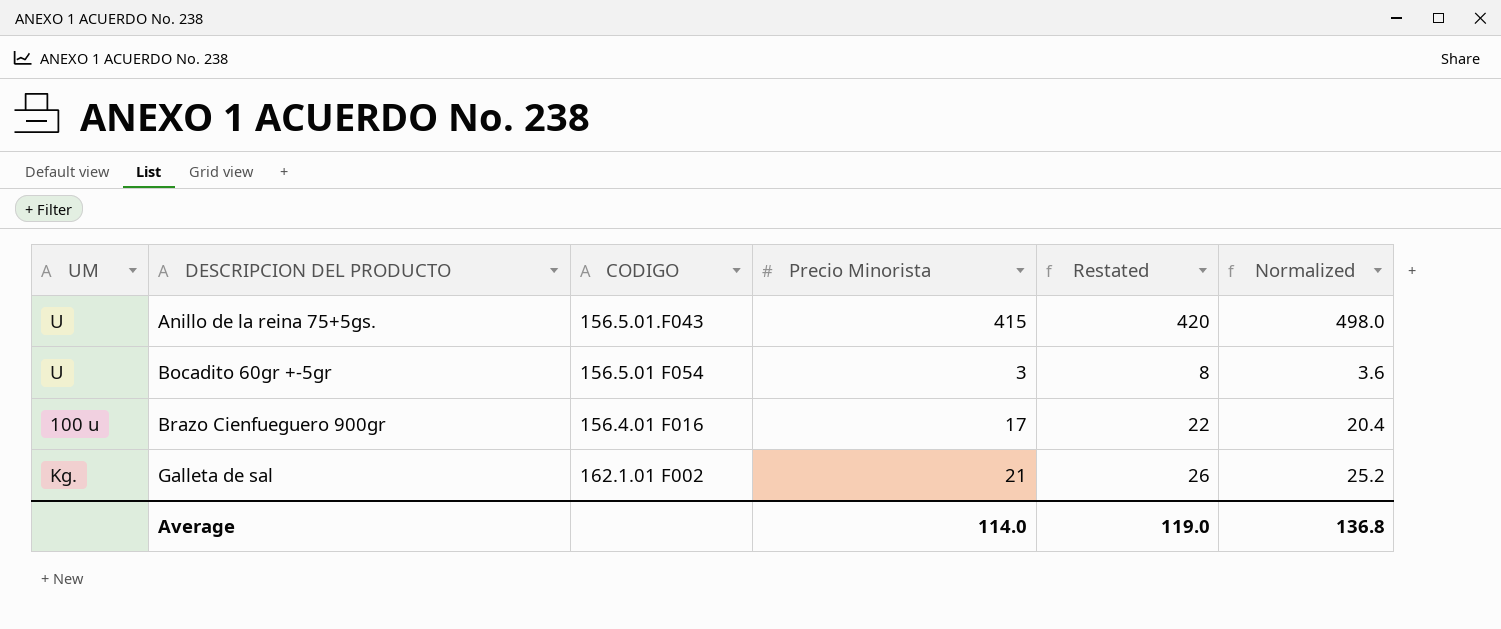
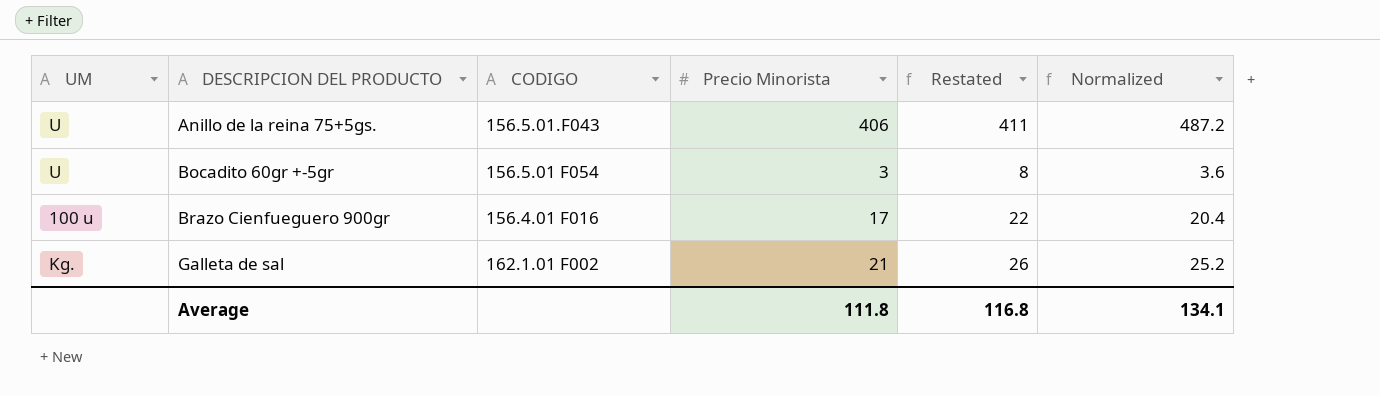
Anillo de la reina 75+5gs. | Precio Minorista: 415 -> 406
Anillo de la reina 75+5gs. | Restated: 420 -> 411
Anillo de la reina 75+5gs. | Normalized: 498.0 -> 487.2
Average | Precio Minorista: 114.0 -> 111.8
Average | Restated: 119.0 -> 116.8
Average | Normalized: 136.8 -> 134.1

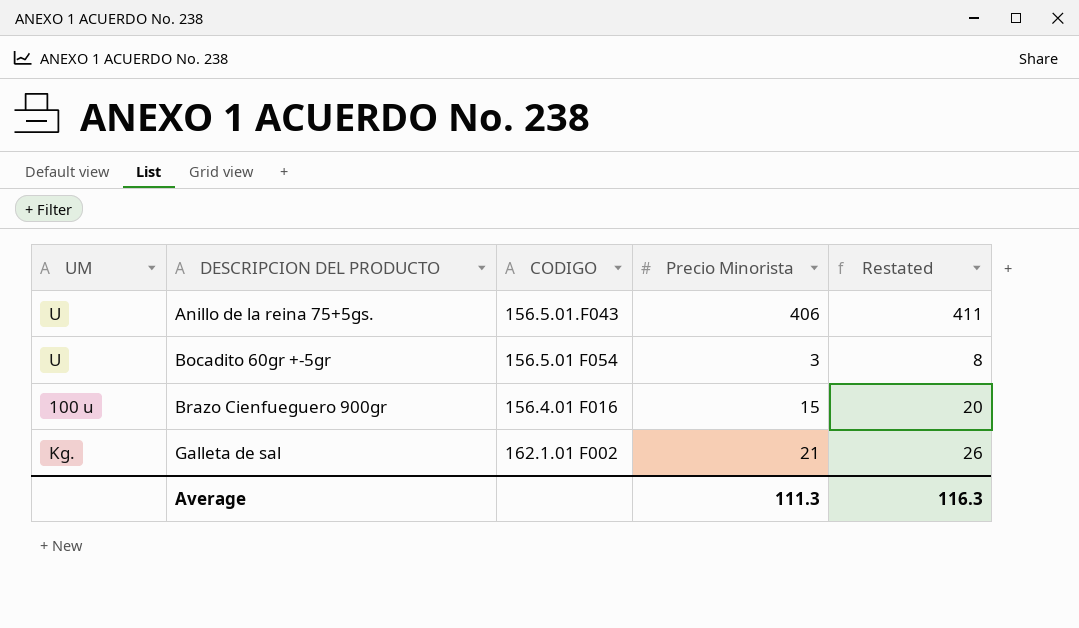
column Normalized | formula: [Precio Minorista] * 1.2 -> none
Brazo Cienfueguero 900gr | Precio Minorista: 17 -> 15
Brazo Cienfueguero 900gr | Restated: 22 -> 20
Average | Precio Minorista: 111.8 -> 111.3
Average | Restated: 116.8 -> 116.3

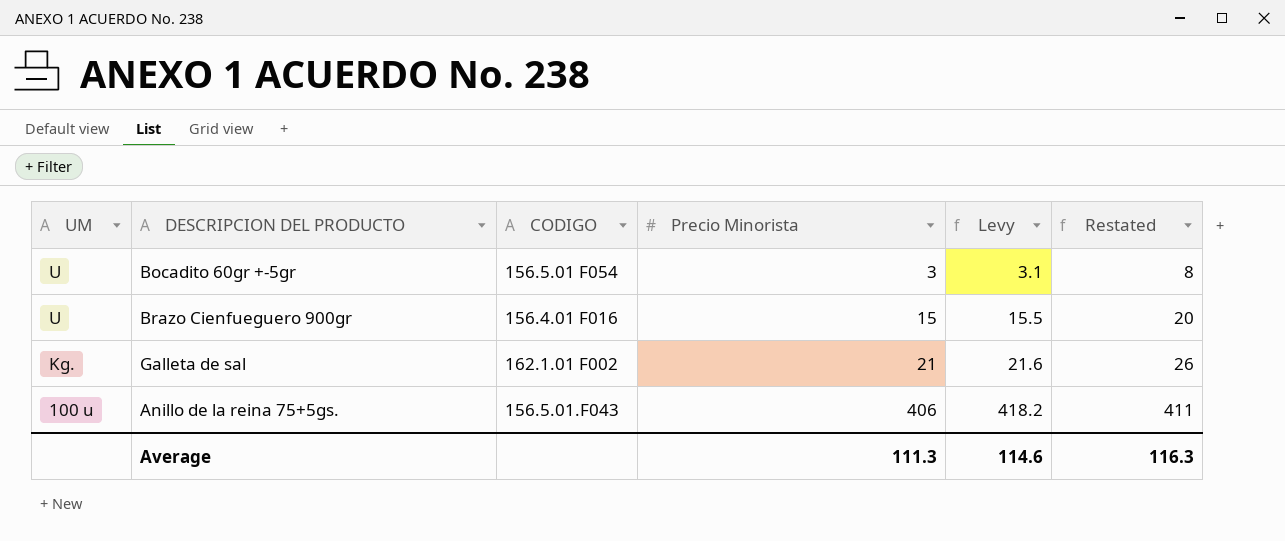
row order: DESCRIPCION DEL PRODUCTO ascending -> UM descending
column Levy | formula: none -> [Precio Minorista] * 1.03
Brazo Cienfueguero 900gr | UM: 100 u -> U
Anillo de la reina 75+5gs. | UM: U -> 100 u

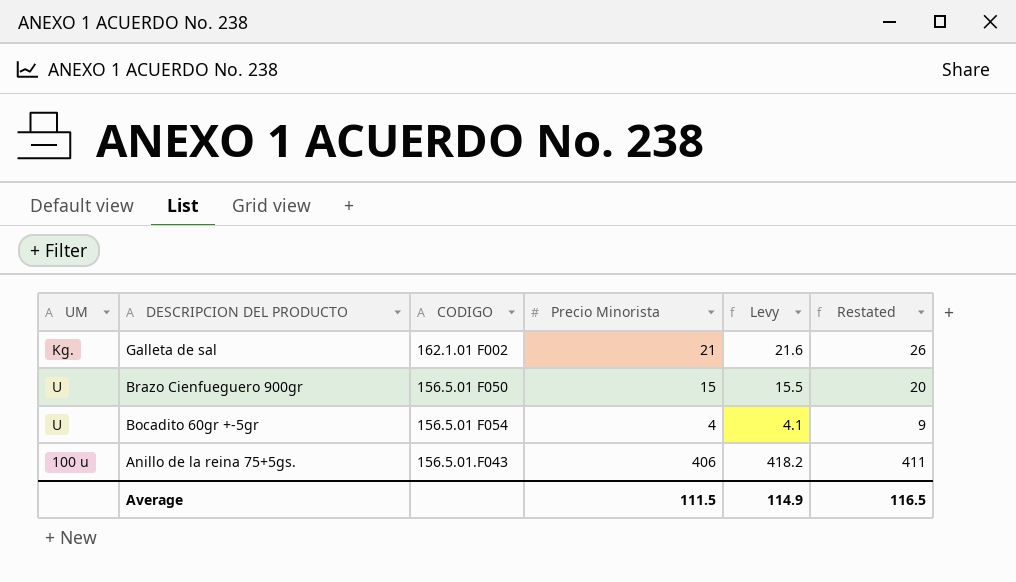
row order: UM descending -> DESCRIPCION DEL PRODUCTO descending
Brazo Cienfueguero 900gr | CODIGO: 156.4.01 F016 -> 156.5.01 F050
Bocadito 60gr +-5gr | Precio Minorista: 3 -> 4
Bocadito 60gr +-5gr | Levy: 3.1 -> 4.1
Bocadito 60gr +-5gr | Restated: 8 -> 9
Average | Precio Minorista: 111.3 -> 111.5
Average | Levy: 114.6 -> 114.9
Average | Restated: 116.3 -> 116.5

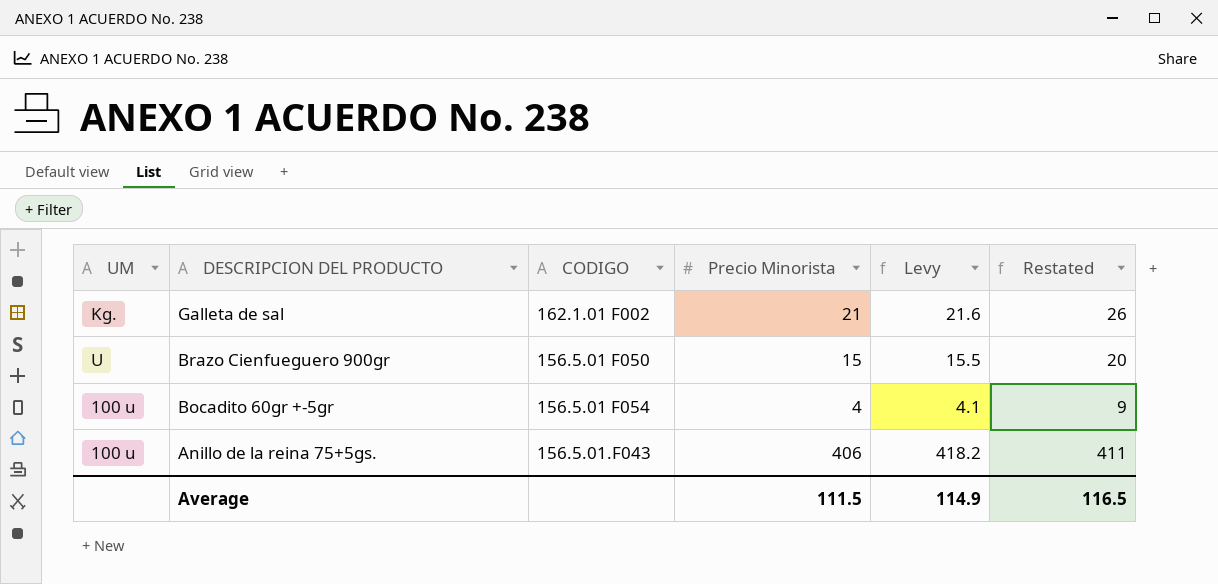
Bocadito 60gr +-5gr | UM: U -> 100 u

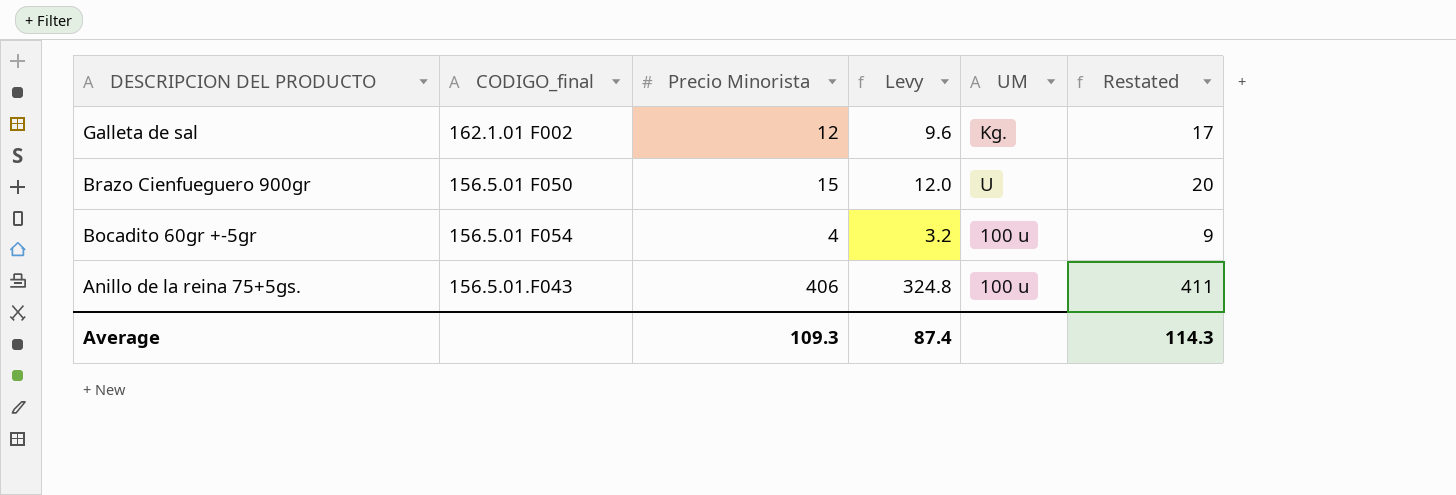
column name: CODIGO -> CODIGO_final
column Levy | formula: [Precio Minorista] * 1.03 -> [Precio Minorista] * 0.8
column UM | position: 1 -> 5
Galleta de sal | Precio Minorista: 21 -> 12
Galleta de sal | Restated: 26 -> 17
Average | Precio Minorista: 111.5 -> 109.3
Average | Levy: 114.9 -> 87.4
Average | Restated: 116.5 -> 114.3

